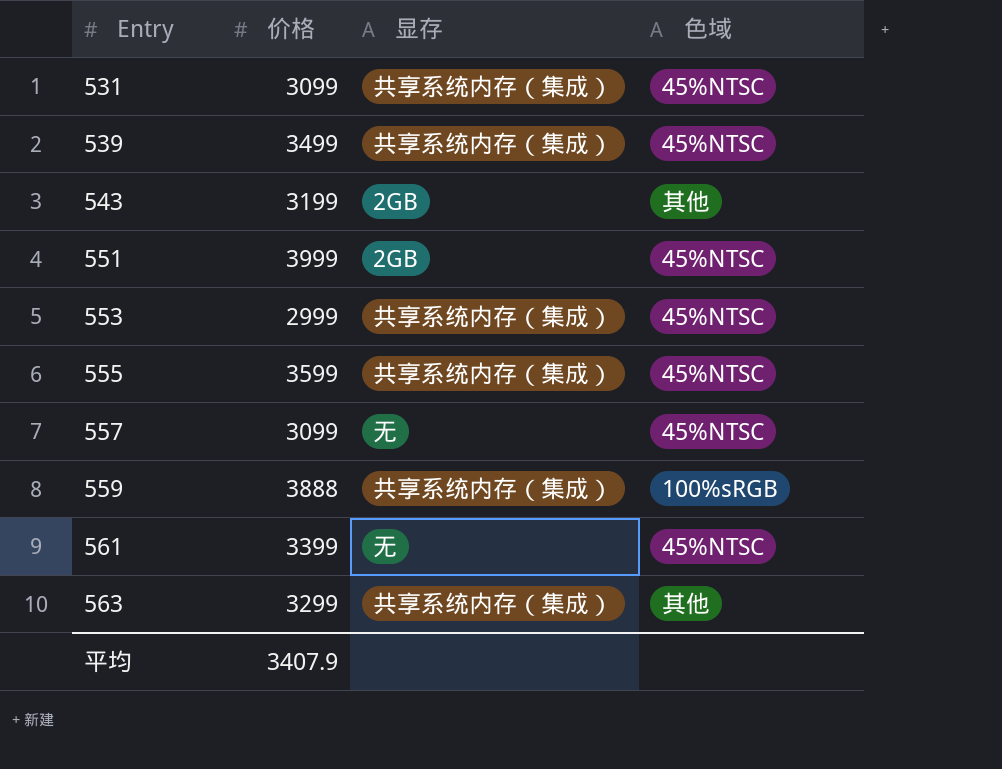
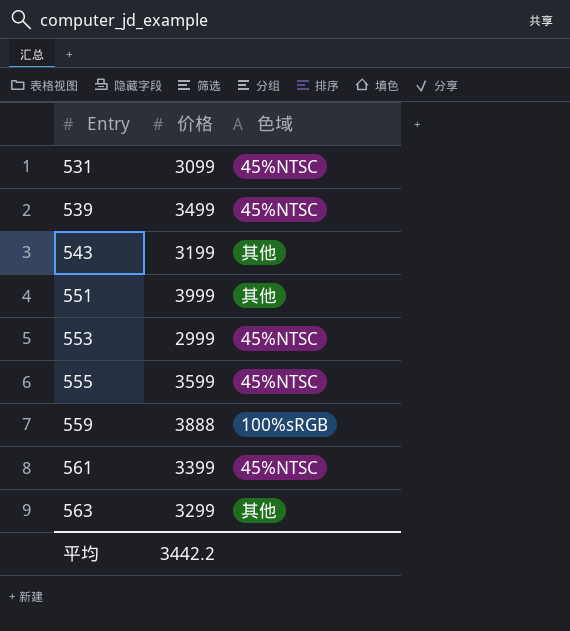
column 显存 | position: 3 -> none
row 557: 3099 | 无 | 45%NTSC -> none
551 | 色域: 45%NTSC -> 其他
平均 | 价格: 3407.9 -> 3442.2

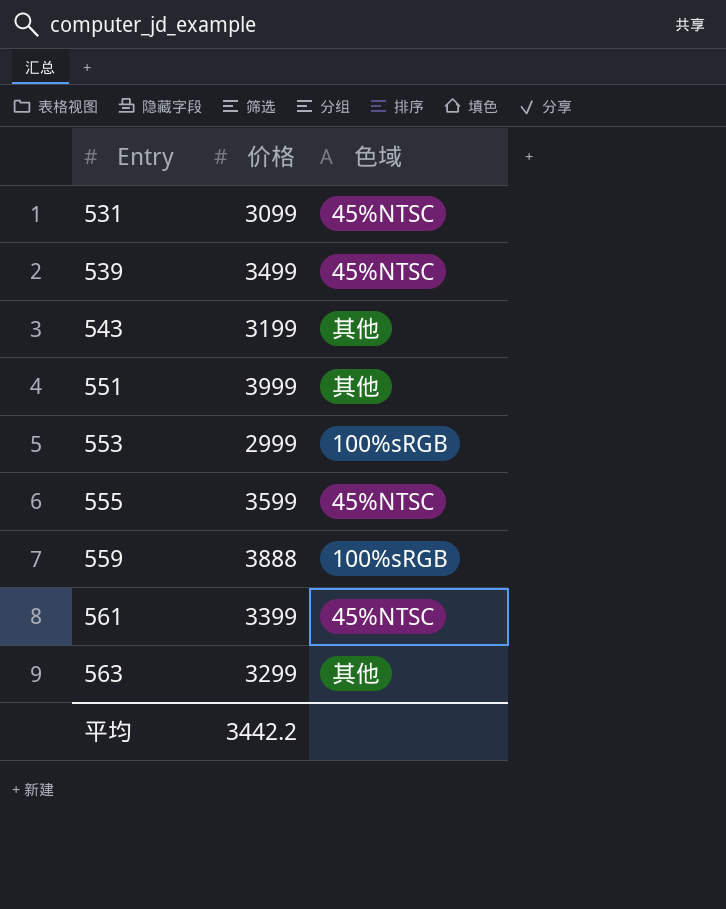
553 | 色域: 45%NTSC -> 100%sRGB

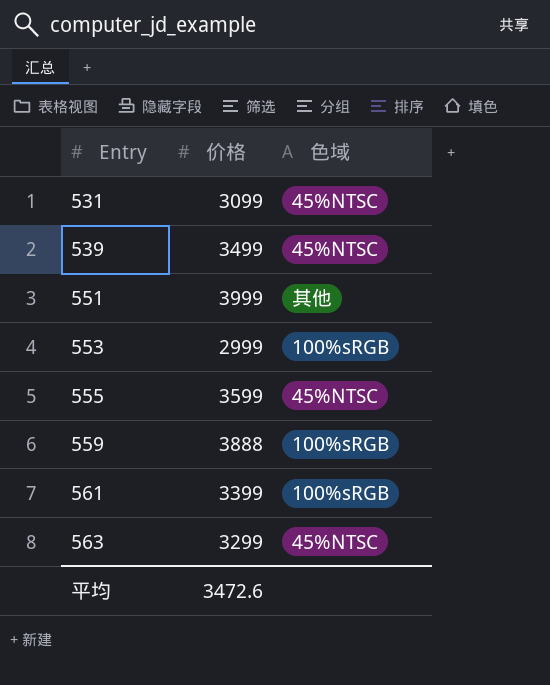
row 543: 3199 | 其他 -> none
561 | 色域: 45%NTSC -> 100%sRGB
563 | 色域: 其他 -> 45%NTSC
平均 | 价格: 3442.2 -> 3472.6

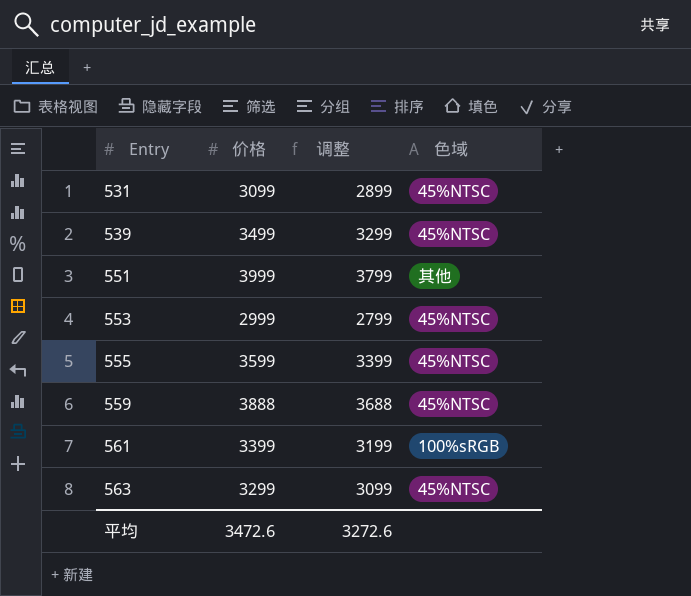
column 调整 | formula: none -> [价格] - 200
553 | 色域: 100%sRGB -> 45%NTSC
559 | 色域: 100%sRGB -> 45%NTSC

